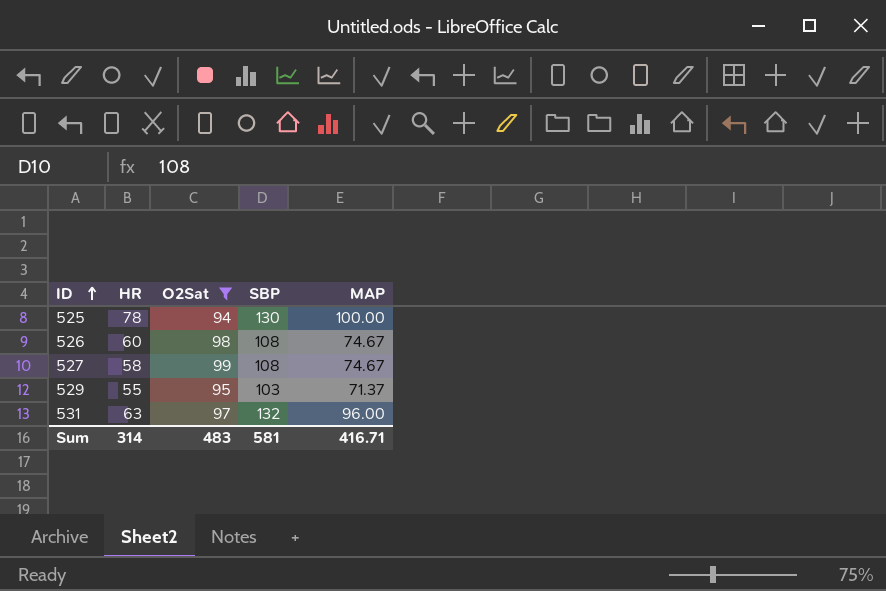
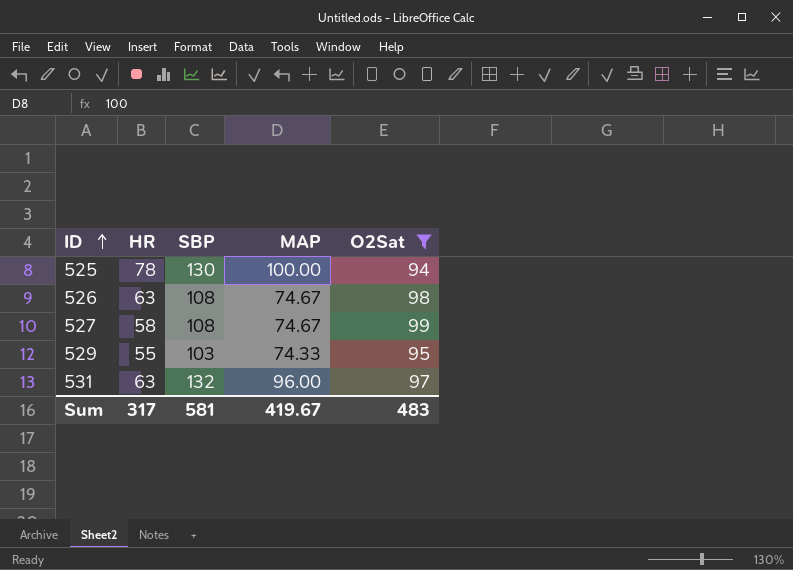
column O2Sat | position: 3 -> 5
526 | HR: 60 -> 63
529 | MAP: 71.37 -> 74.33
Sum | HR: 314 -> 317
Sum | MAP: 416.71 -> 419.67

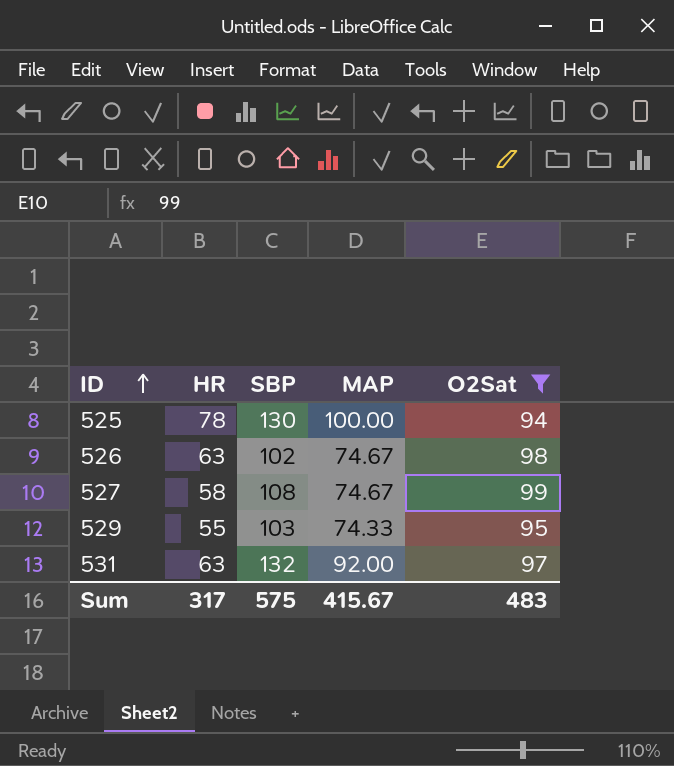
526 | SBP: 108 -> 102
531 | MAP: 96.00 -> 92.00
Sum | SBP: 581 -> 575
Sum | MAP: 419.67 -> 415.67

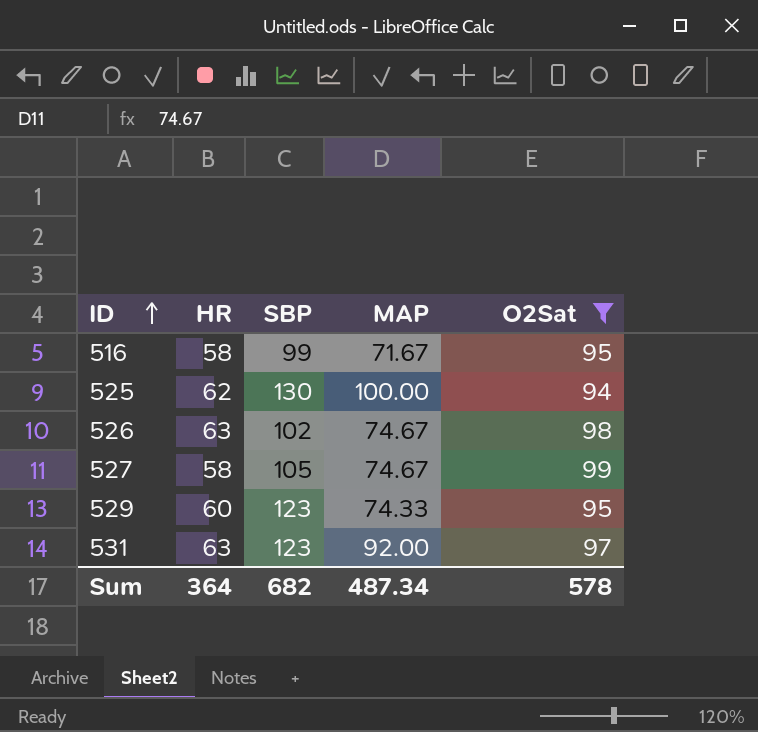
row 516: none -> 58 | 99 | 71.67 | 95
525 | HR: 78 -> 62
527 | SBP: 108 -> 105
529 | HR: 55 -> 60
529 | SBP: 103 -> 123
531 | SBP: 132 -> 123
Sum | HR: 317 -> 364
Sum | SBP: 575 -> 682
Sum | MAP: 415.67 -> 487.34
Sum | O2Sat: 483 -> 578

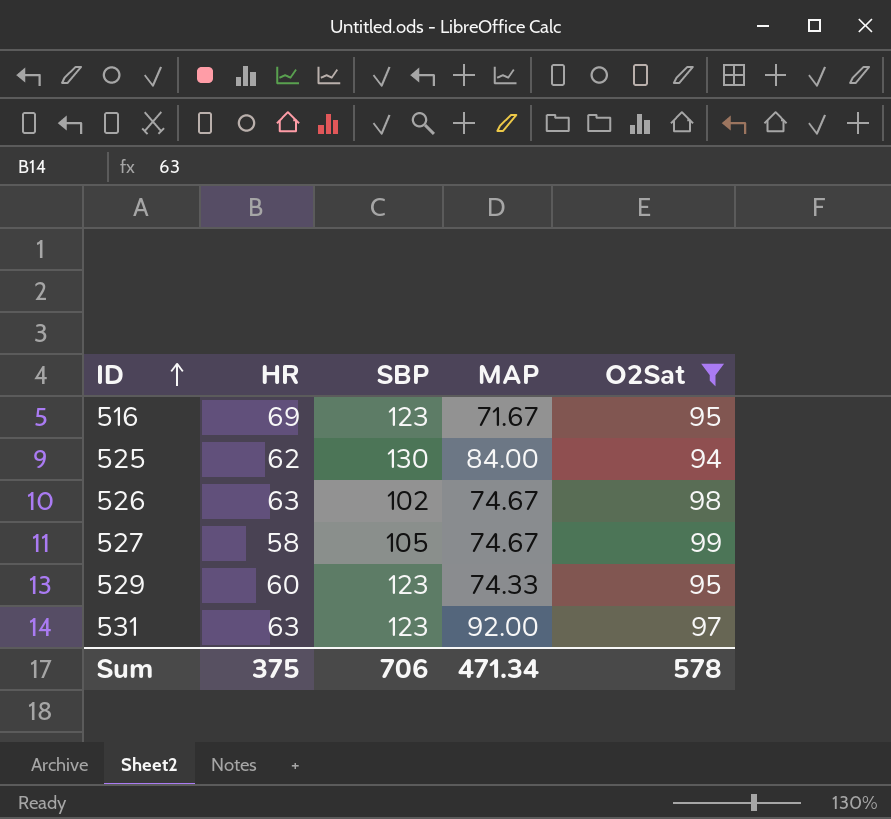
516 | HR: 58 -> 69
516 | SBP: 99 -> 123
525 | MAP: 100.00 -> 84.00
Sum | HR: 364 -> 375
Sum | SBP: 682 -> 706
Sum | MAP: 487.34 -> 471.34

